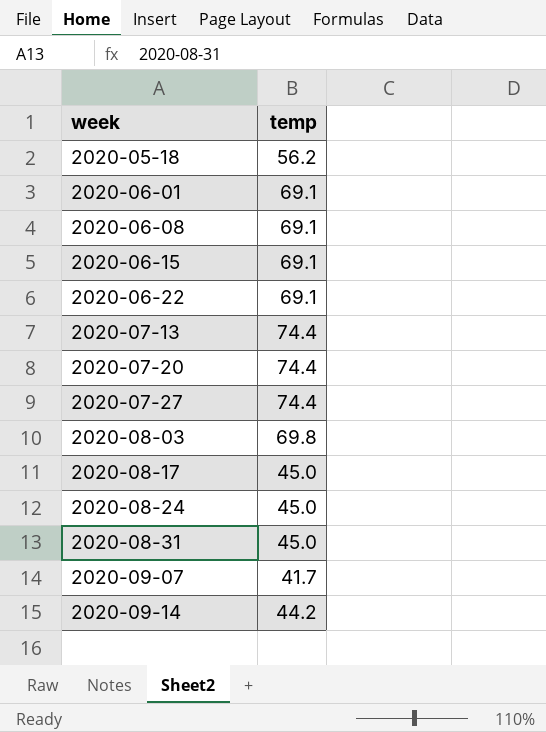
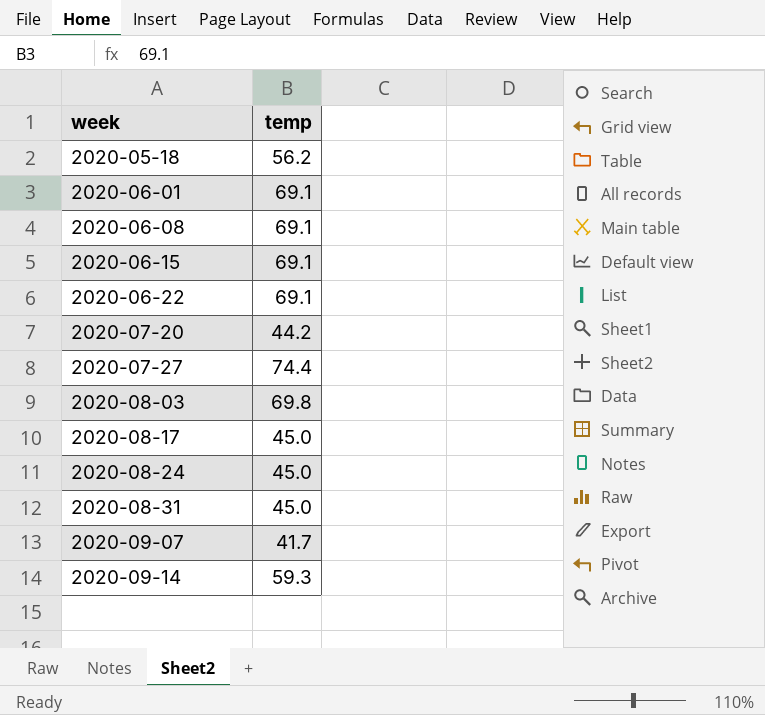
row 2020-07-13: 74.4 -> none
2020-07-20 | temp: 74.4 -> 44.2
2020-09-14 | temp: 44.2 -> 59.3

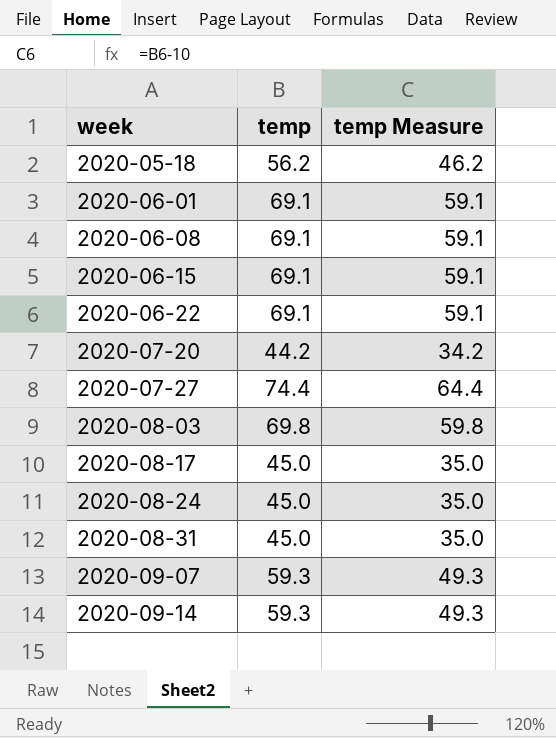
column temp Measure | formula: none -> [temp] - 10
2020-09-07 | temp: 41.7 -> 59.3

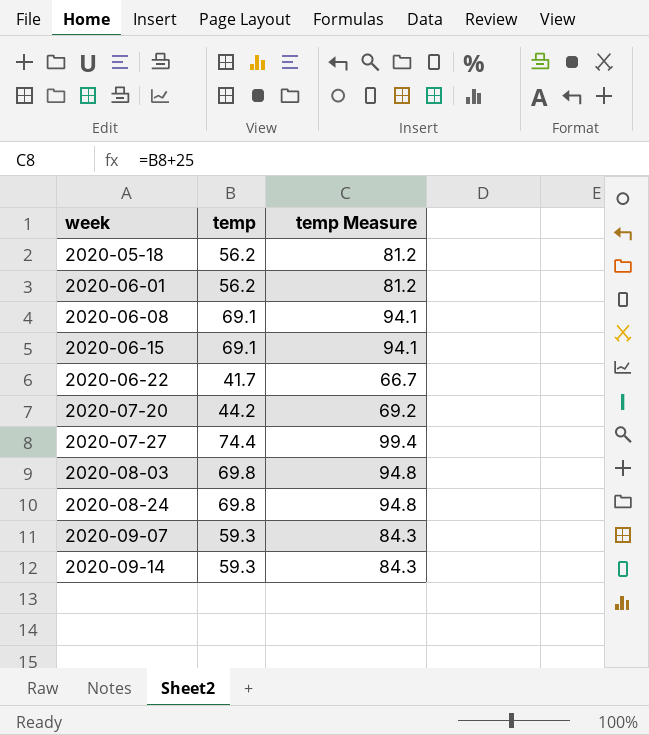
column temp Measure | formula: [temp] - 10 -> [temp] + 25
row 2020-08-17: 45.0 | 35.0 -> none
row 2020-08-31: 45.0 | 35.0 -> none
2020-06-01 | temp: 69.1 -> 56.2
2020-06-22 | temp: 69.1 -> 41.7
2020-08-24 | temp: 45.0 -> 69.8

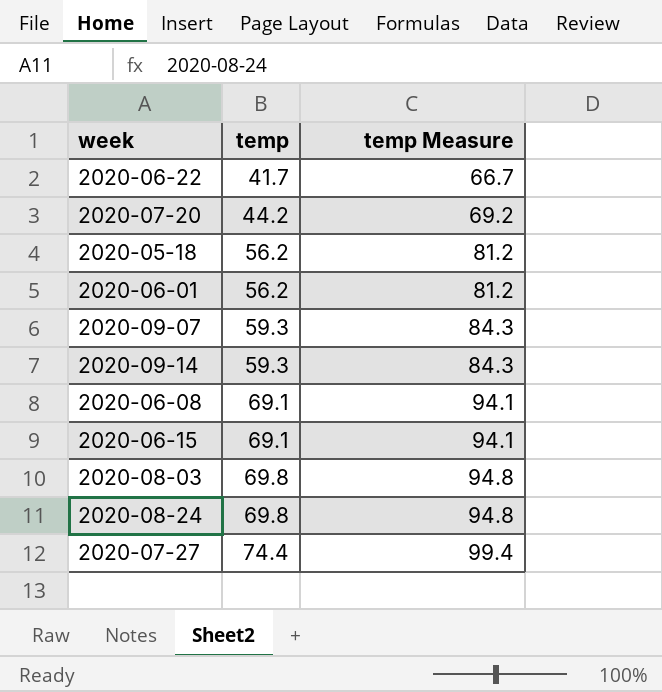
row order: week ascending -> temp ascending

